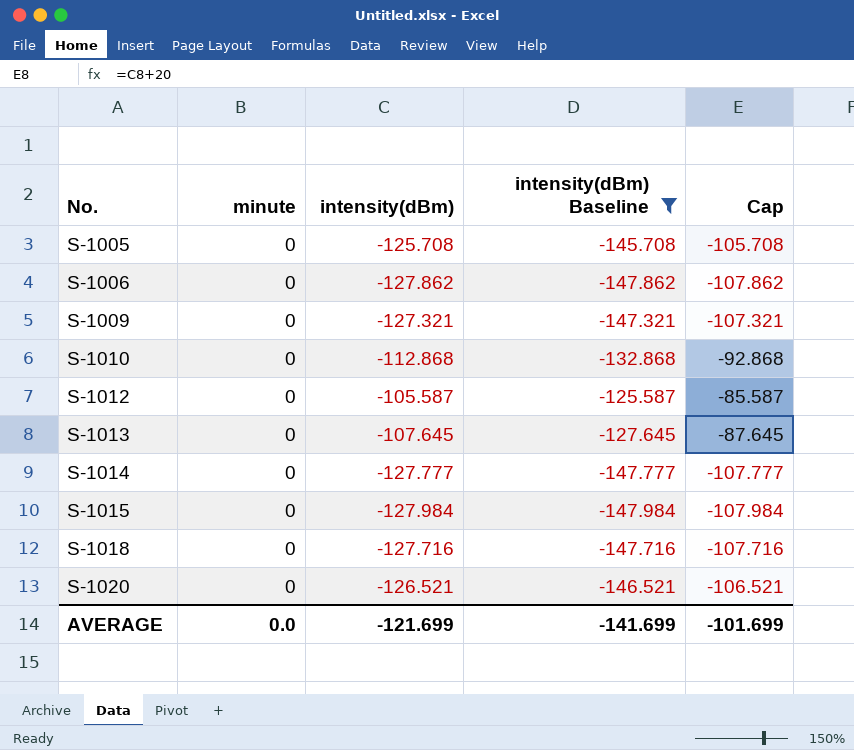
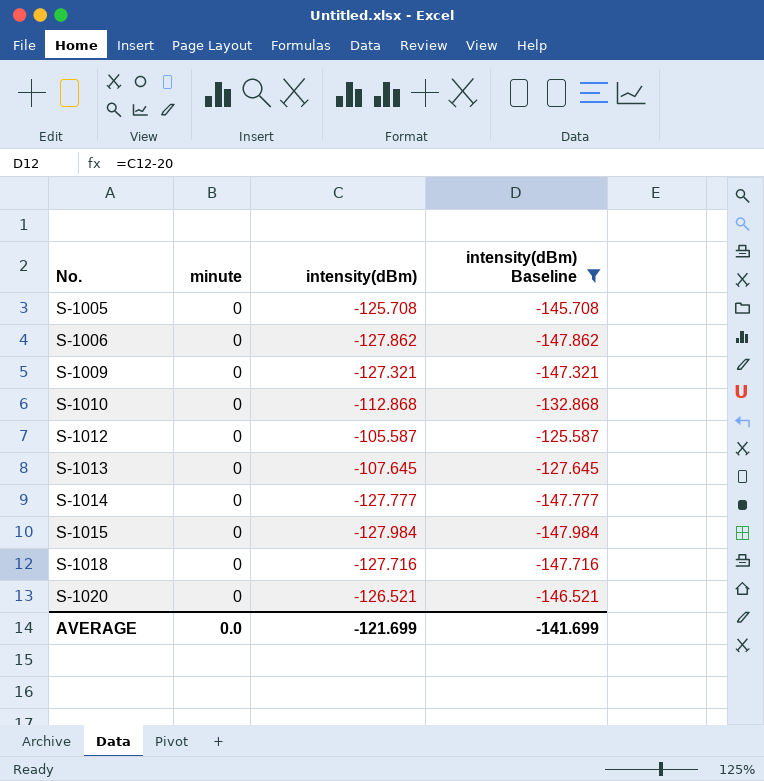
column Cap | formula: [intensity(dBm)] + 20 -> none

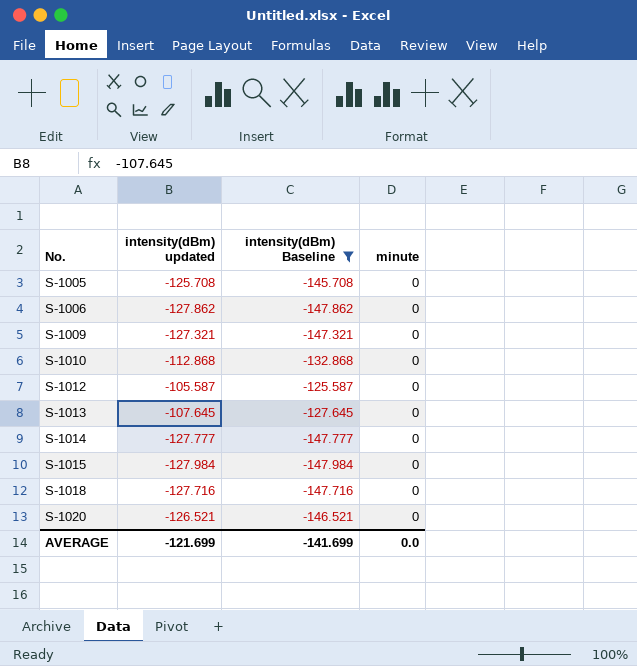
column name: intensity(dBm) -> intensity(dBm) updated
column minute | position: 2 -> 4

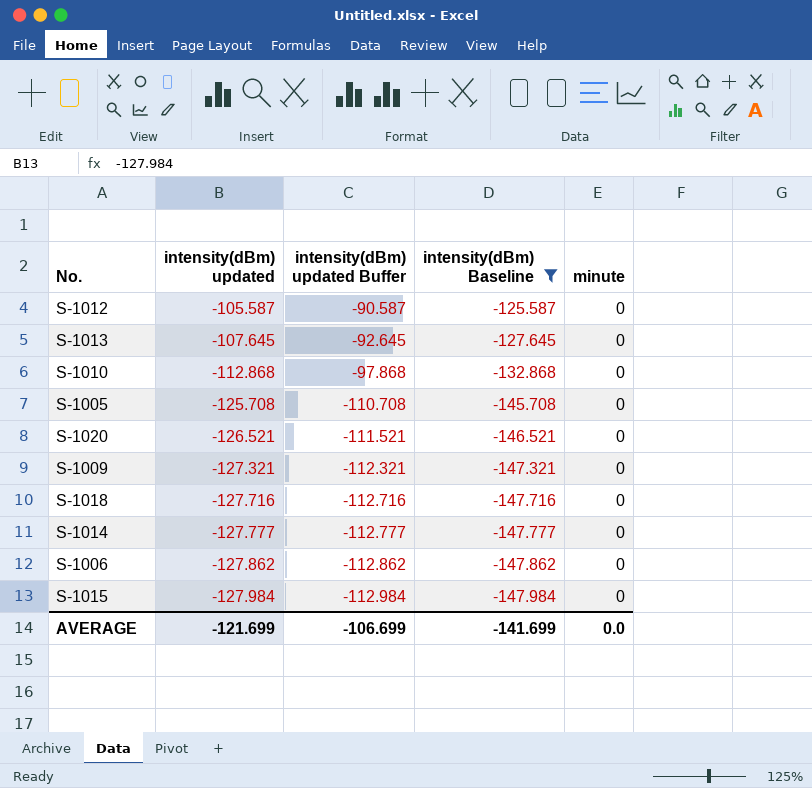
row order: No. ascending -> intensity(dBm) updated descending
column intensity(dBm) updated Buffer | formula: none -> [intensity(dBm) updated] + 15

